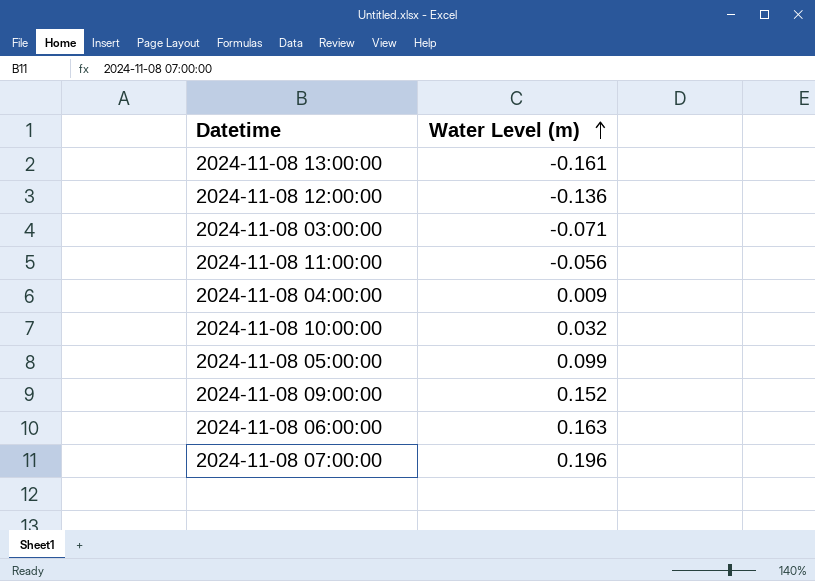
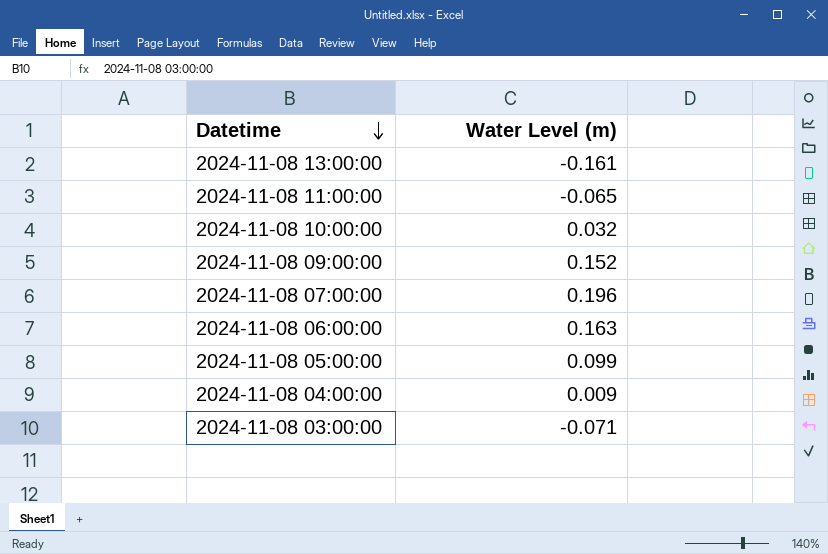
row order: Water Level (m) ascending -> Datetime descending
row 2024-11-08 12:00:00: -0.136 -> none
2024-11-08 11:00:00 | Water Level (m): -0.056 -> -0.065

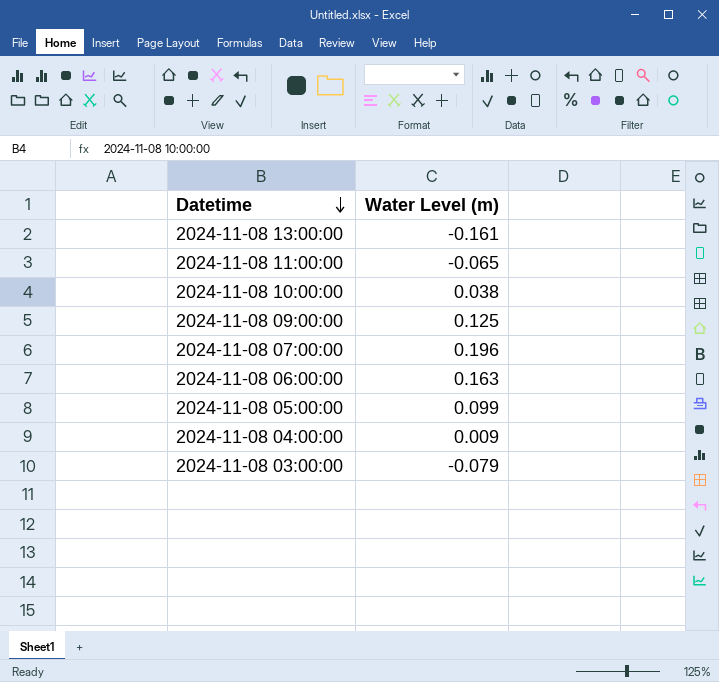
2024-11-08 10:00:00 | Water Level (m): 0.032 -> 0.038
2024-11-08 09:00:00 | Water Level (m): 0.152 -> 0.125
2024-11-08 03:00:00 | Water Level (m): -0.071 -> -0.079

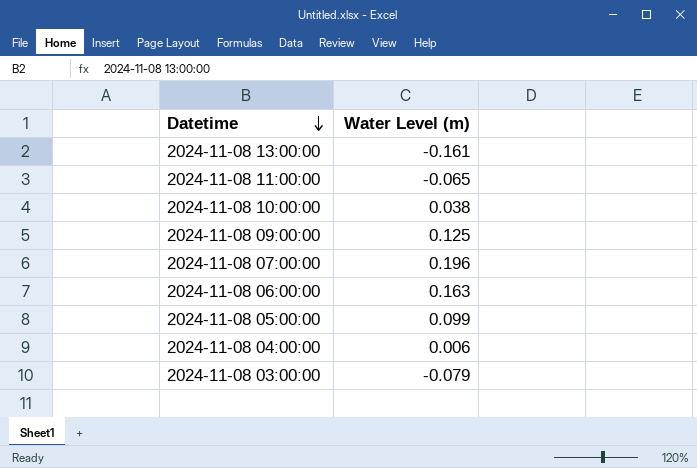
2024-11-08 04:00:00 | Water Level (m): 0.009 -> 0.006

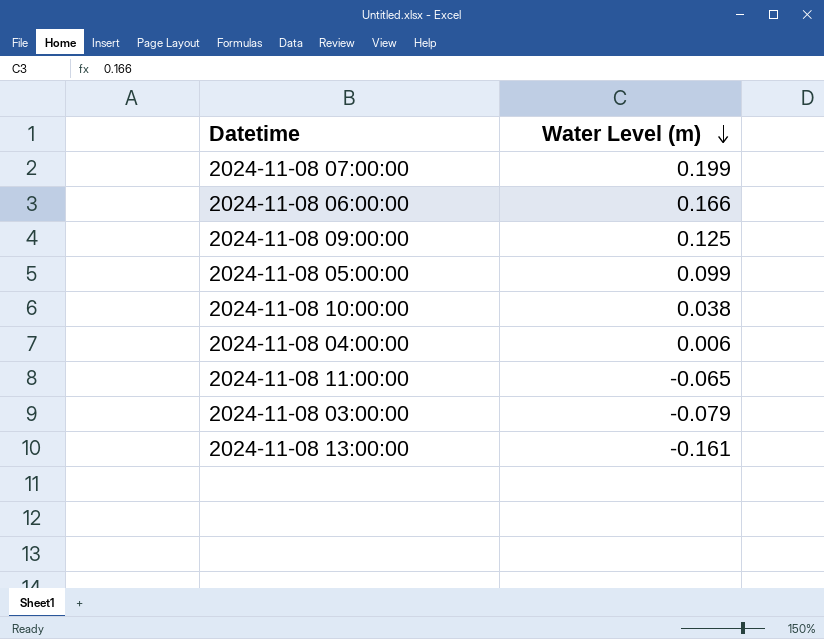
row order: Datetime descending -> Water Level (m) descending
2024-11-08 07:00:00 | Water Level (m): 0.196 -> 0.199
2024-11-08 06:00:00 | Water Level (m): 0.163 -> 0.166

